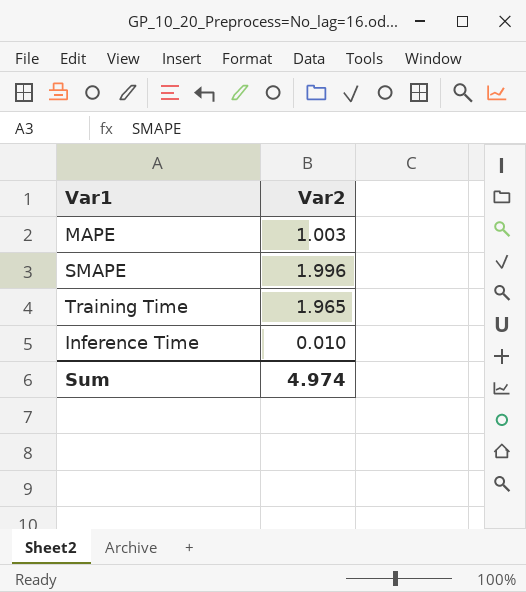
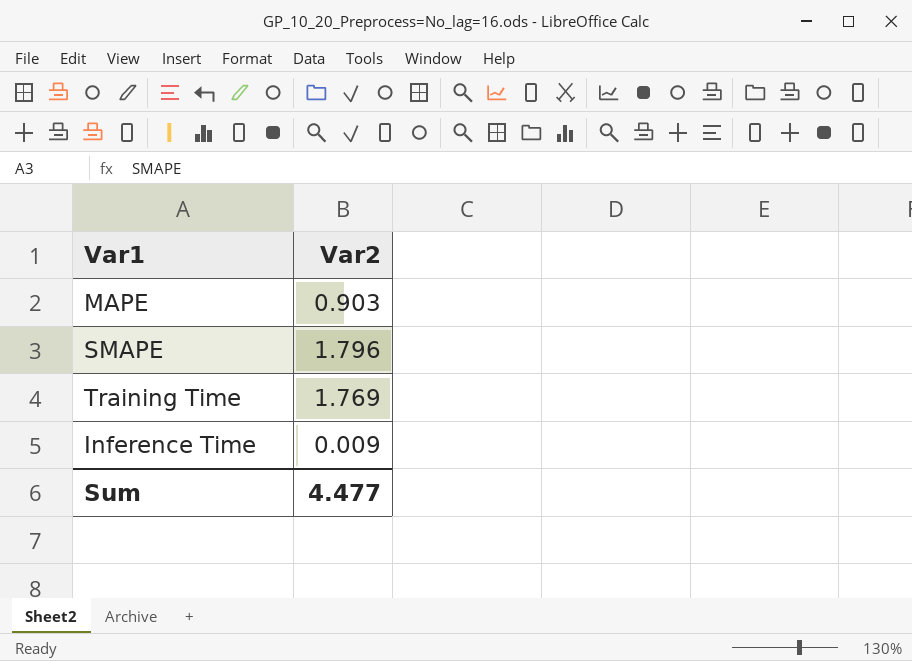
MAPE | Var2: 1.003 -> 0.903
SMAPE | Var2: 1.996 -> 1.796
Training Time | Var2: 1.965 -> 1.769
Inference Time | Var2: 0.010 -> 0.009
Sum | Var2: 4.974 -> 4.477

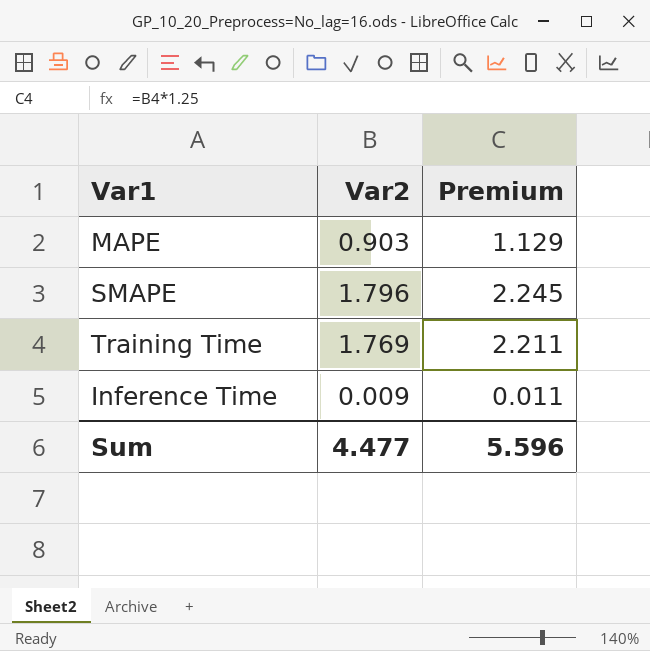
column Premium | formula: none -> [Var2] * 1.25

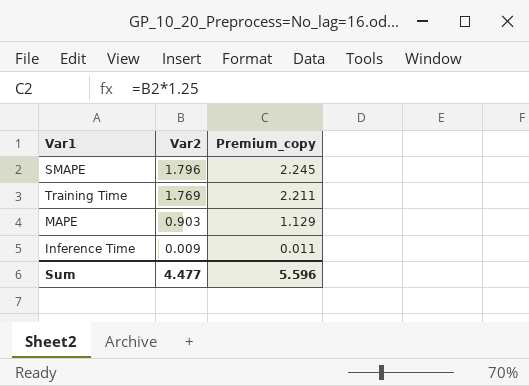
row order: none -> Var2 descending
column name: Premium -> Premium_copy

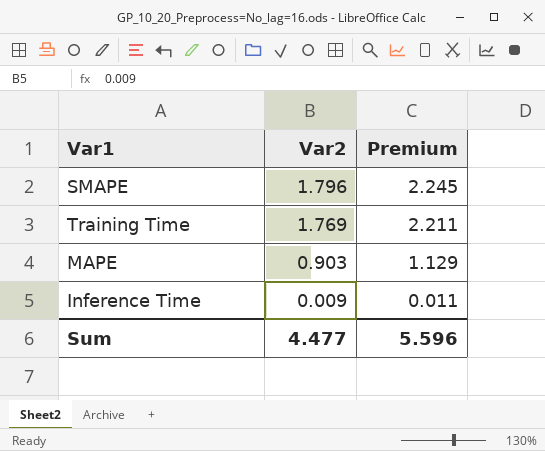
column name: Premium_copy -> Premium

